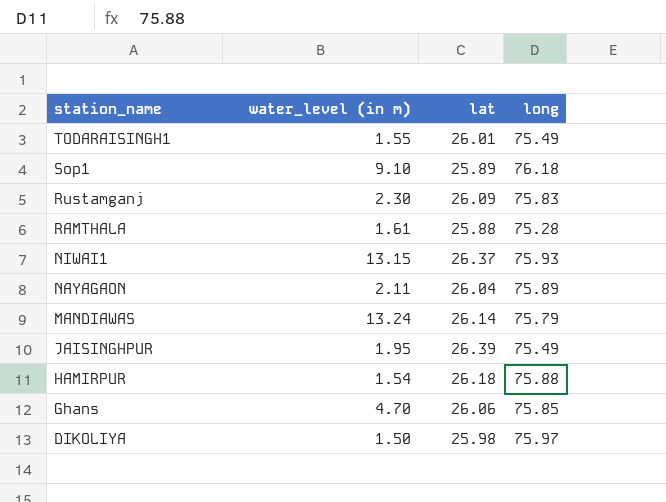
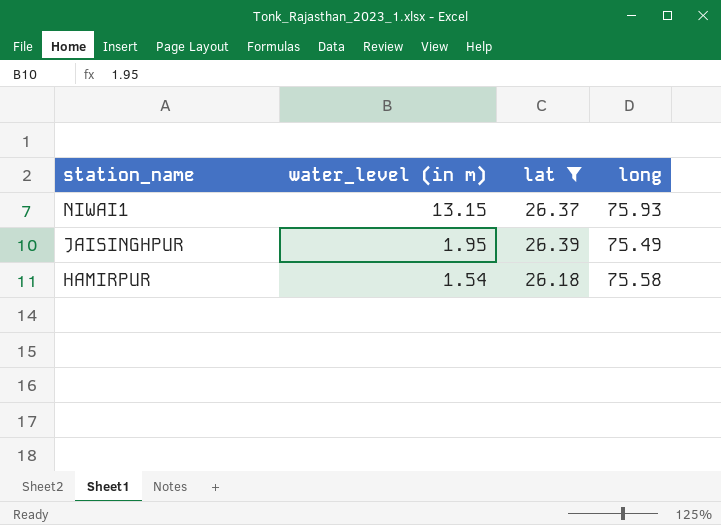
filter: none -> lat >= 26.18
HAMIRPUR | long: 75.88 -> 75.58

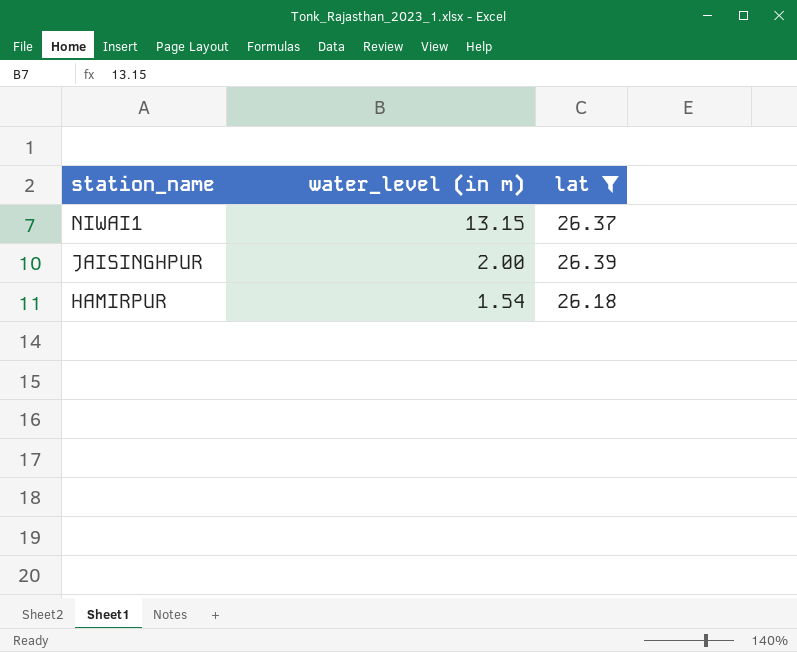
column long | position: 4 -> none
JAISINGHPUR | water_level (in m): 1.95 -> 2.00

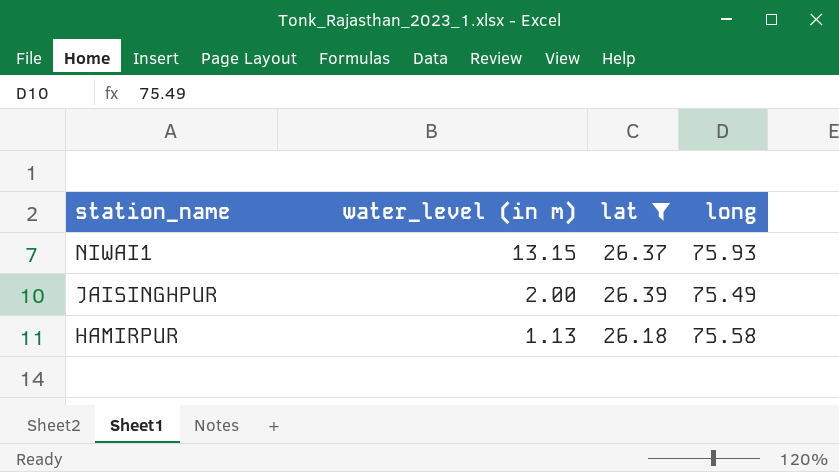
column long | position: none -> 4
HAMIRPUR | water_level (in m): 1.54 -> 1.13

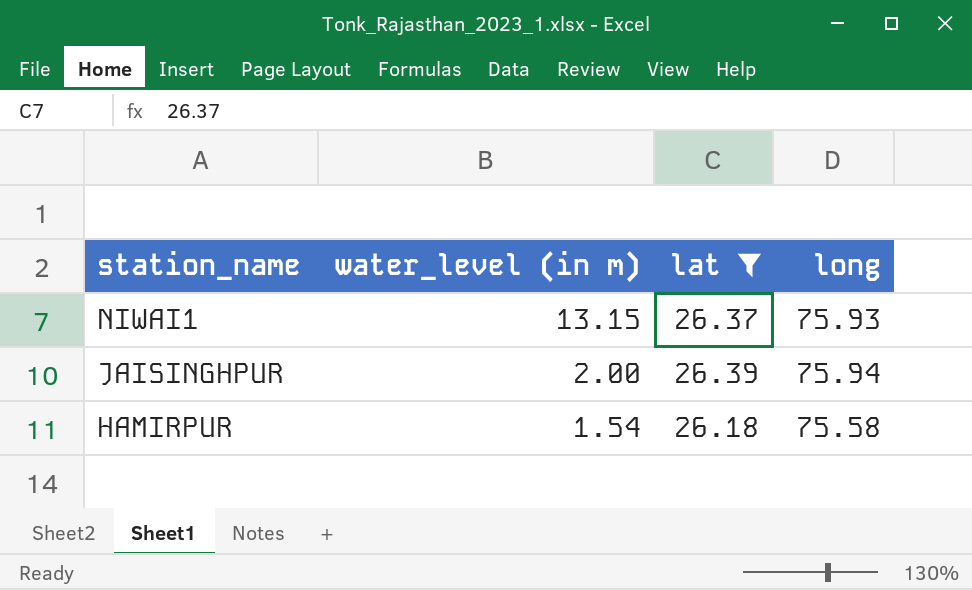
JAISINGHPUR | long: 75.49 -> 75.94
HAMIRPUR | water_level (in m): 1.13 -> 1.54

